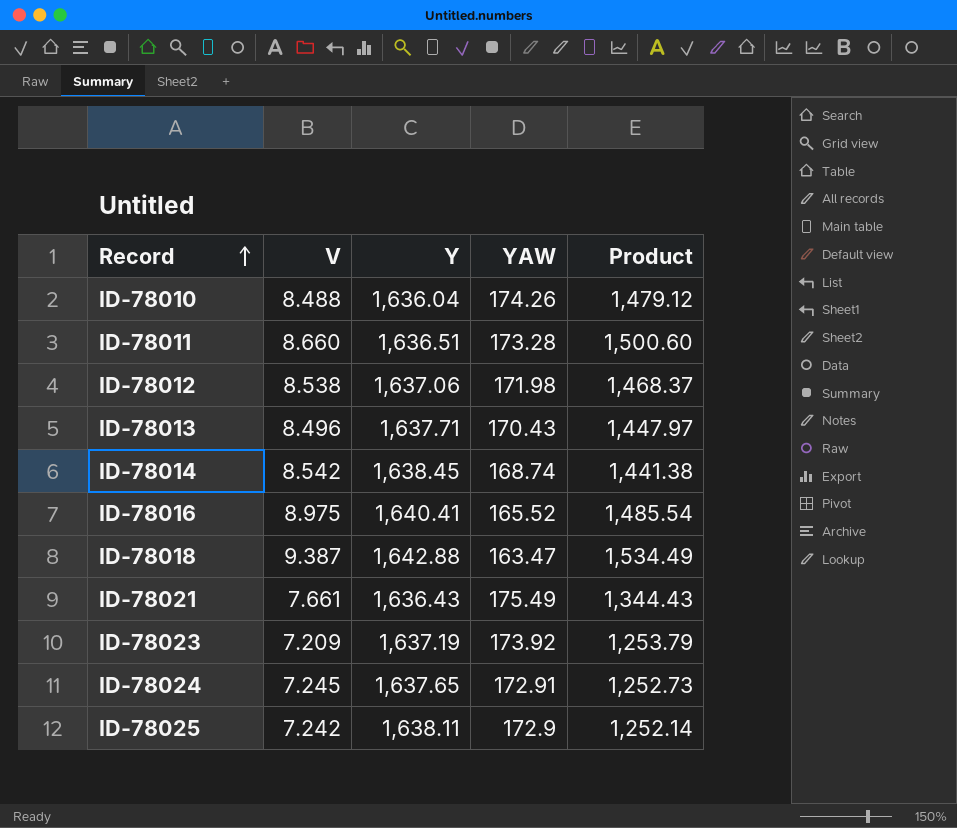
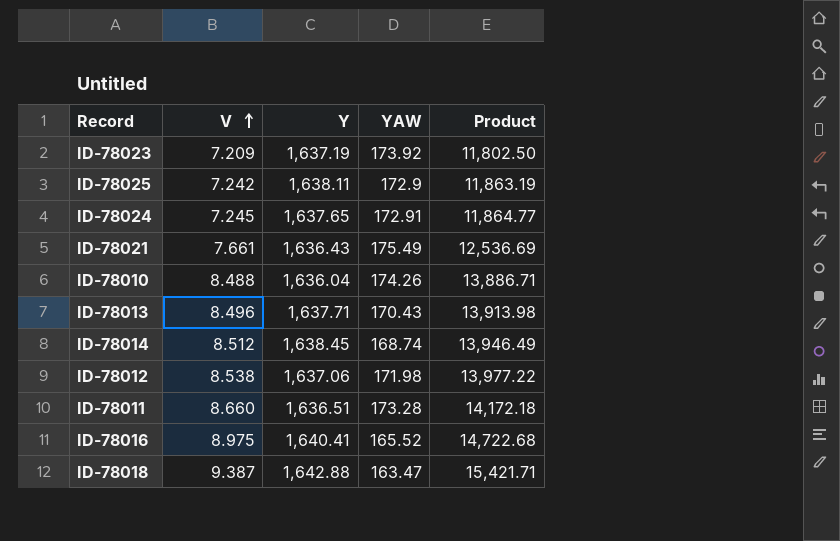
row order: Record ascending -> V ascending
column Product | formula: [V] * [YAW] -> [V] * [Y]
ID-78014 | V: 8.542 -> 8.512

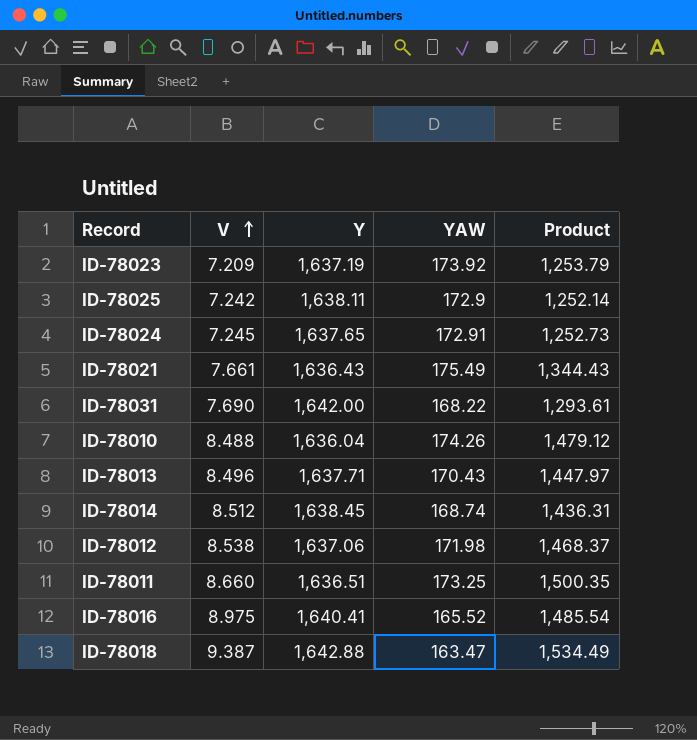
column Product | formula: [V] * [Y] -> [V] * [YAW]
row ID-78031: none -> 7.690 | 1,642.00 | 168.22 | 1,293.61
ID-78011 | YAW: 173.28 -> 173.25

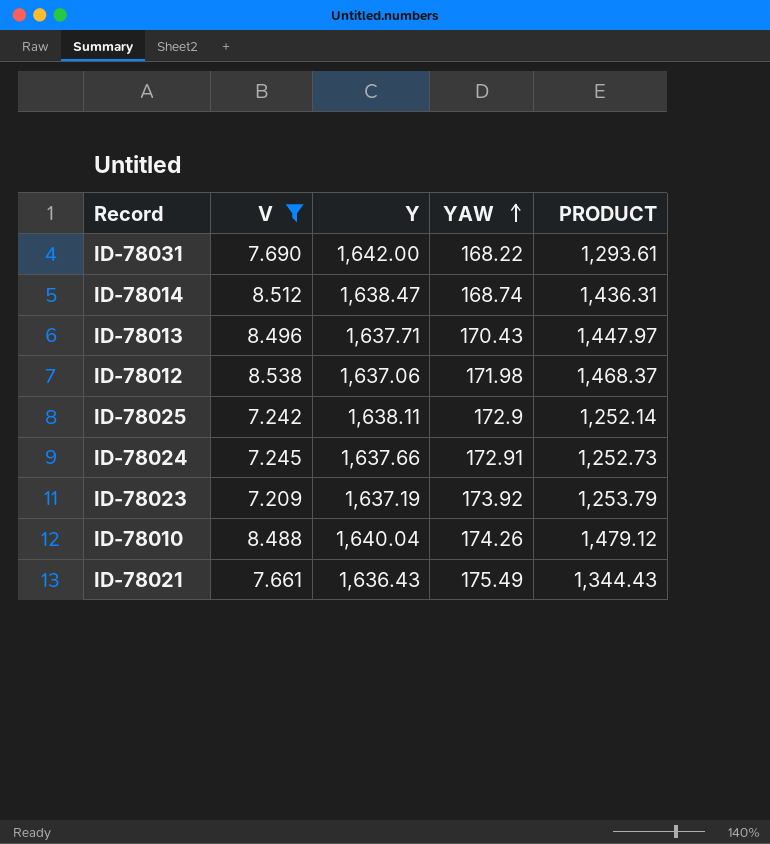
filter: none -> V <= 8.538
row order: V ascending -> YAW ascending
column name: Product -> PRODUCT
ID-78014 | Y: 1,638.45 -> 1,638.47
ID-78024 | Y: 1,637.65 -> 1,637.66
ID-78010 | Y: 1,636.04 -> 1,640.04

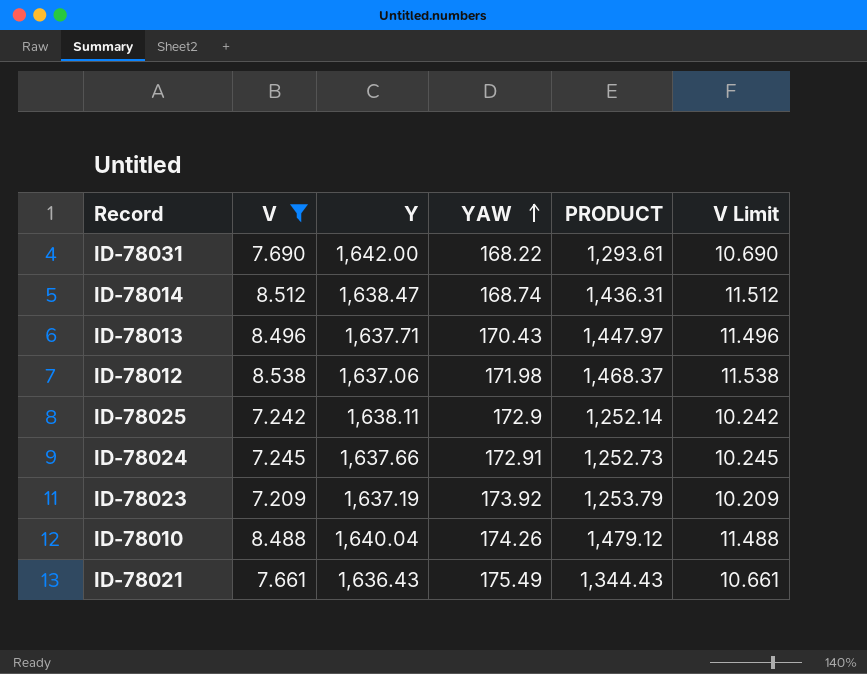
column V Limit | formula: none -> [V] + 3

